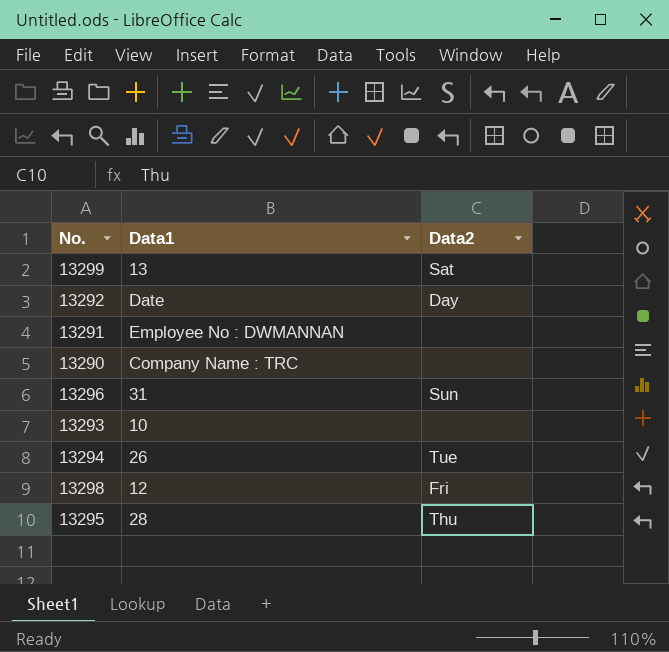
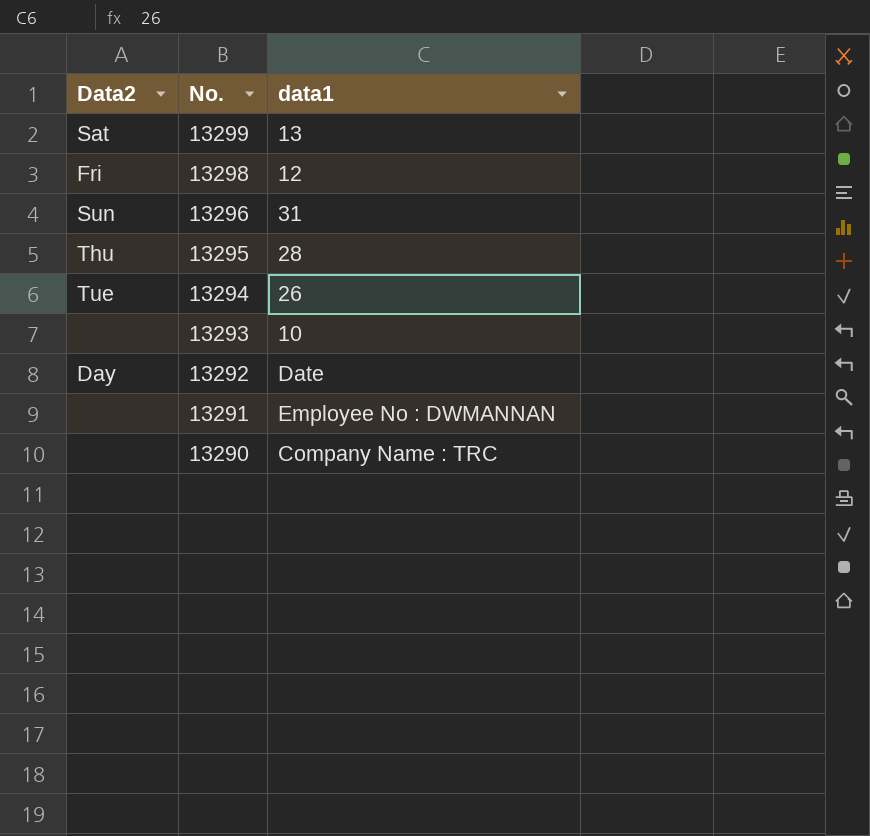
row order: none -> No. descending
column Data2 | position: 3 -> 1
column name: Data1 -> data1

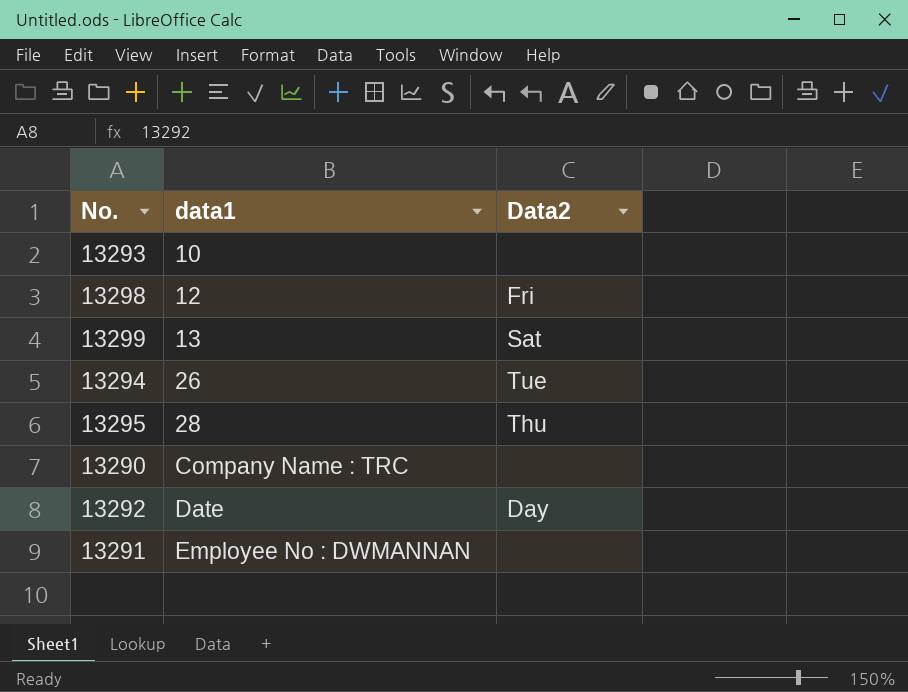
row order: No. descending -> data1 ascending
column Data2 | position: 1 -> 3
row 13296: Sun | 31 -> none

